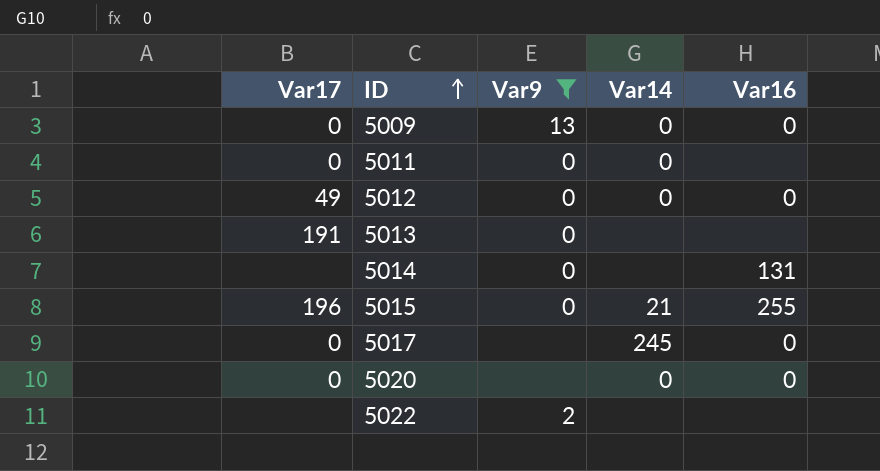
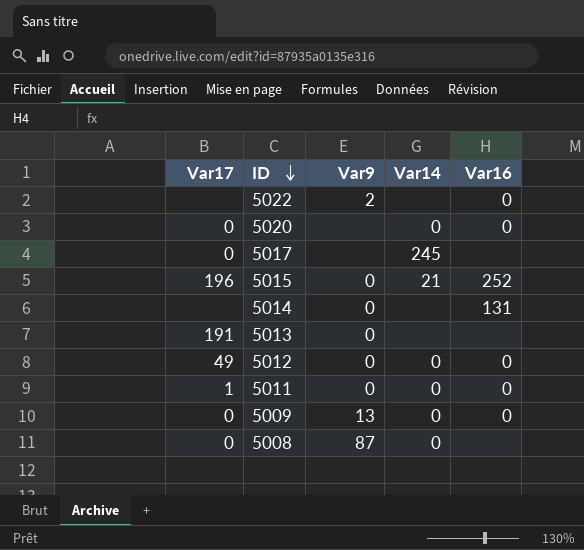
filter: Var9 != 87 -> none
row order: ID ascending -> ID descending
5022 | Var16: none -> 0
5017 | Var16: 0 -> none
5015 | Var16: 255 -> 252
5011 | Var17: 0 -> 1
5011 | Var16: none -> 0

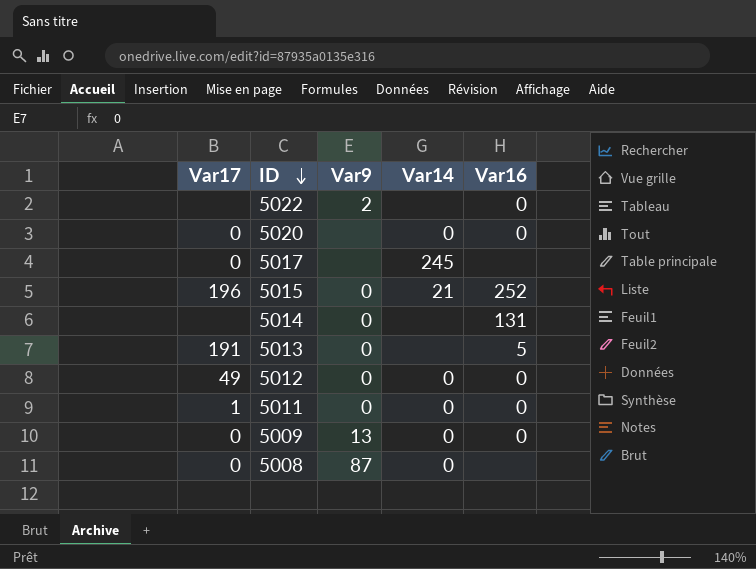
5013 | Var16: none -> 5

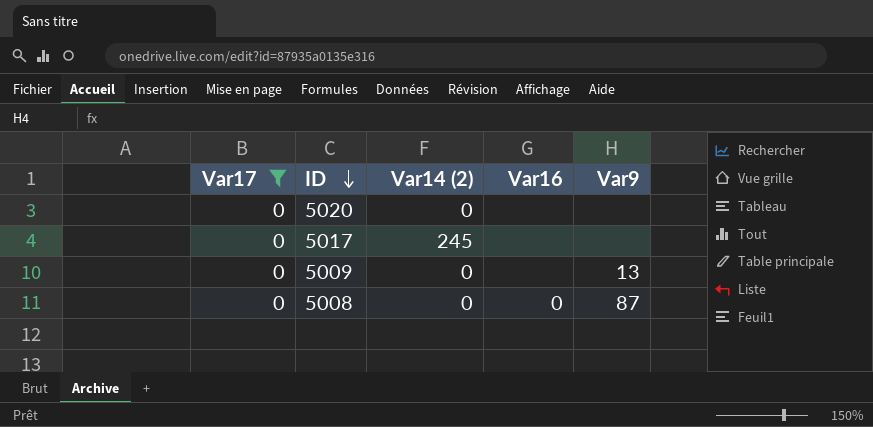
filter: none -> Var17 = 0
column name: Var14 -> Var14 (2)
column Var9 | position: 3 -> 5
5020 | Var16: 0 -> none
5009 | Var16: 0 -> none
5008 | Var16: none -> 0

